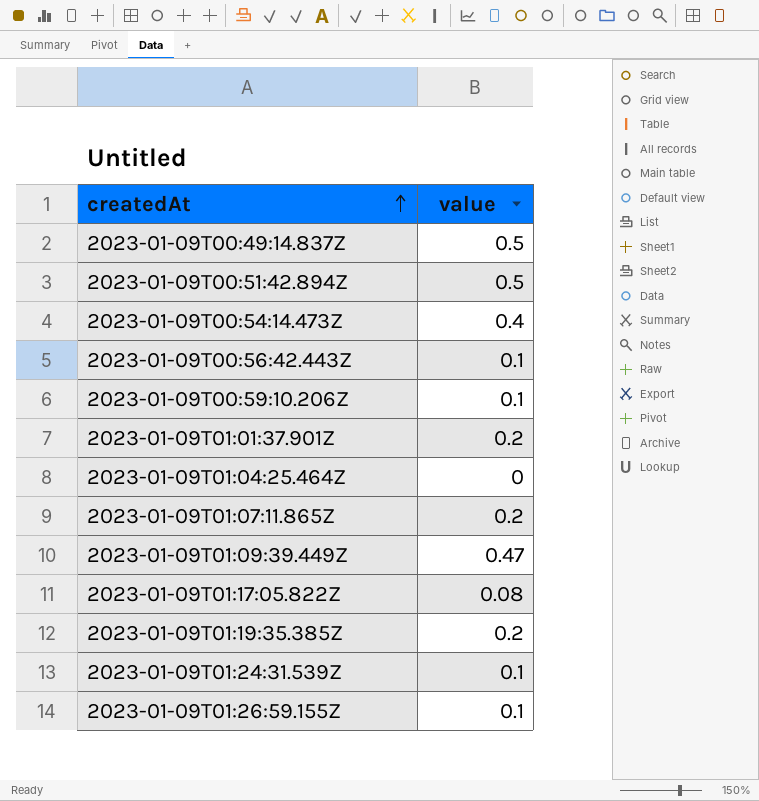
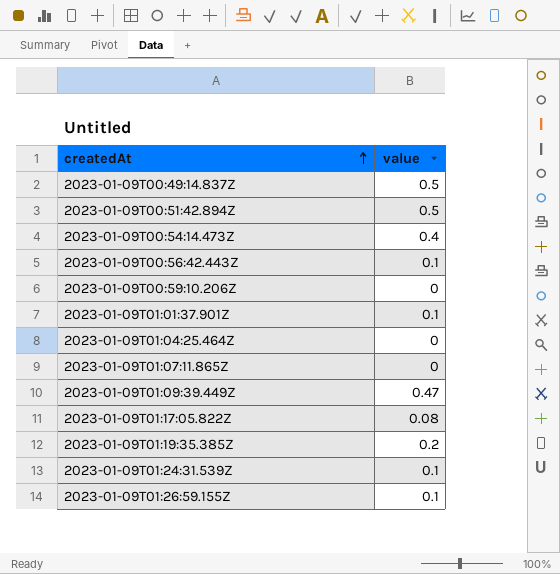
2023-01-09T00:59:10.206Z | value: 0.1 -> 0
2023-01-09T01:01:37.901Z | value: 0.2 -> 0.1
2023-01-09T01:07:11.865Z | value: 0.2 -> 0

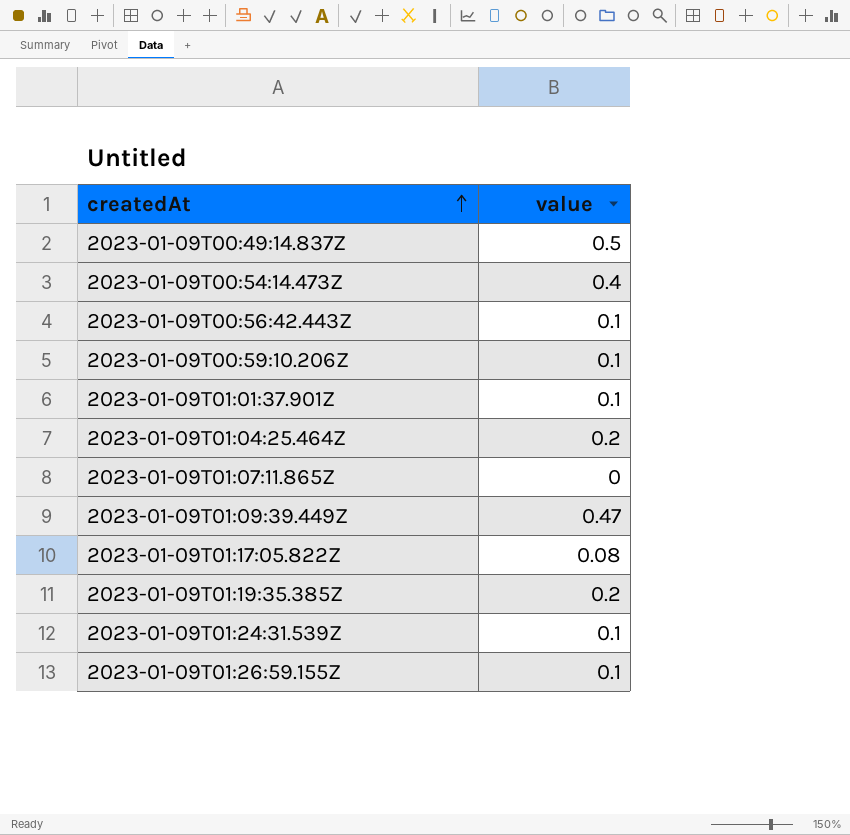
row 2023-01-09T00:51:42.894Z: 0.5 -> none
2023-01-09T00:59:10.206Z | value: 0 -> 0.1
2023-01-09T01:04:25.464Z | value: 0 -> 0.2

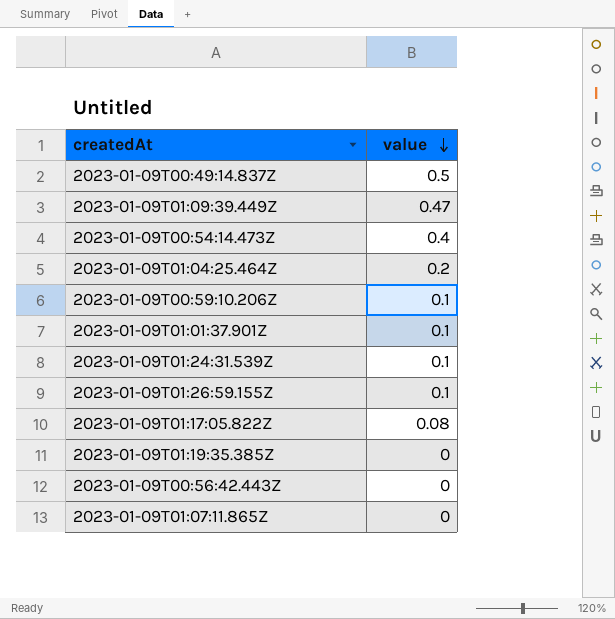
row order: createdAt ascending -> value descending
2023-01-09T01:19:35.385Z | value: 0.2 -> 0
2023-01-09T00:56:42.443Z | value: 0.1 -> 0

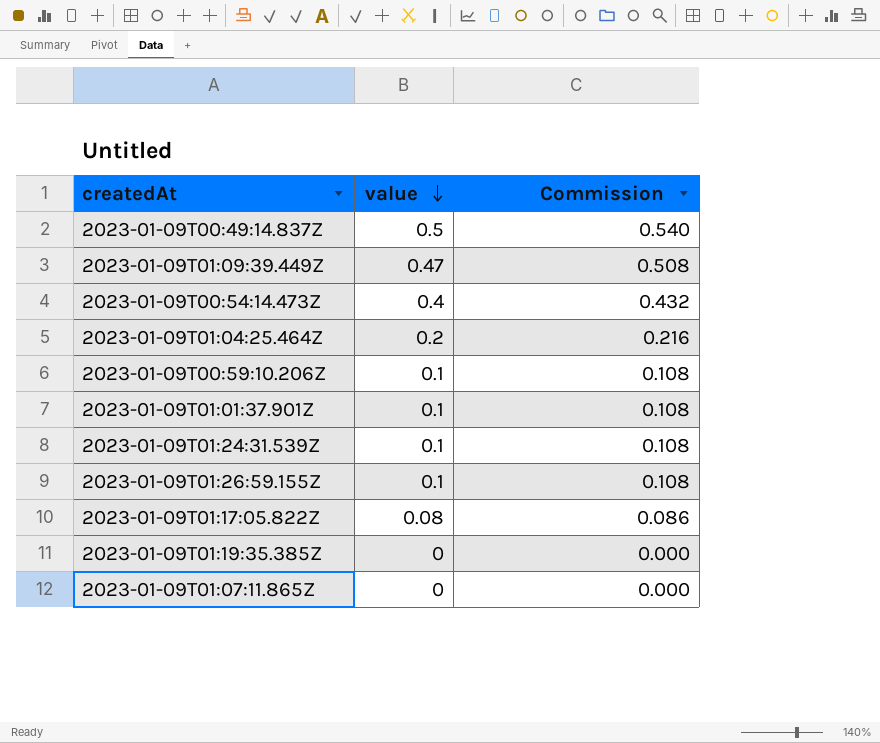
column Commission | formula: none -> [value] * 1.08
row 2023-01-09T00:56:42.443Z: 0 -> none

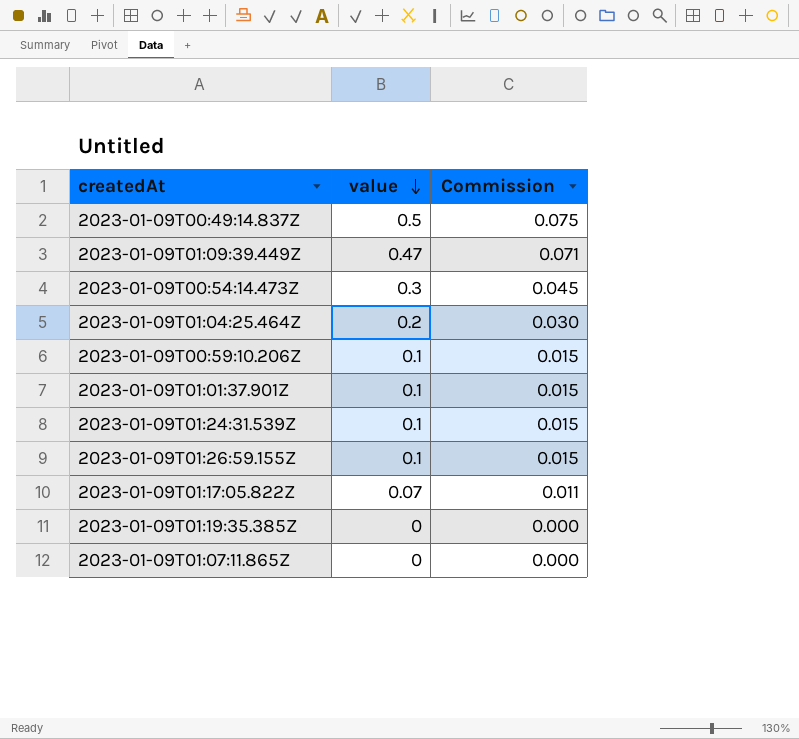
column Commission | formula: [value] * 1.08 -> [value] * 0.15
2023-01-09T00:54:14.473Z | value: 0.4 -> 0.3
2023-01-09T01:17:05.822Z | value: 0.08 -> 0.07

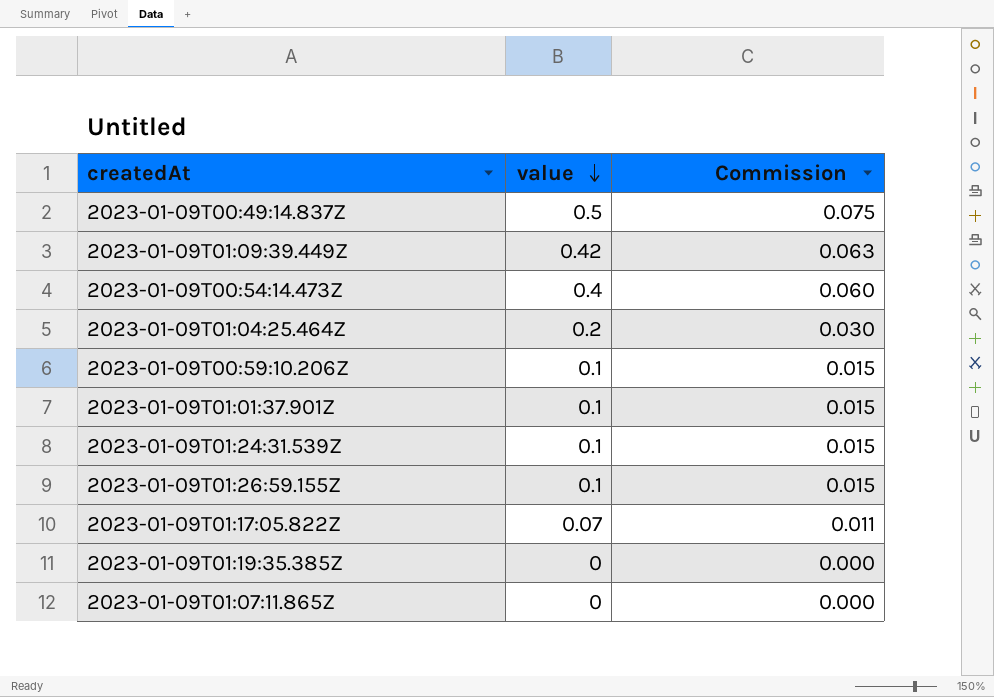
2023-01-09T01:09:39.449Z | value: 0.47 -> 0.42
2023-01-09T01:09:39.449Z | Commission: 0.071 -> 0.063
2023-01-09T00:54:14.473Z | value: 0.3 -> 0.4
2023-01-09T00:54:14.473Z | Commission: 0.045 -> 0.060

